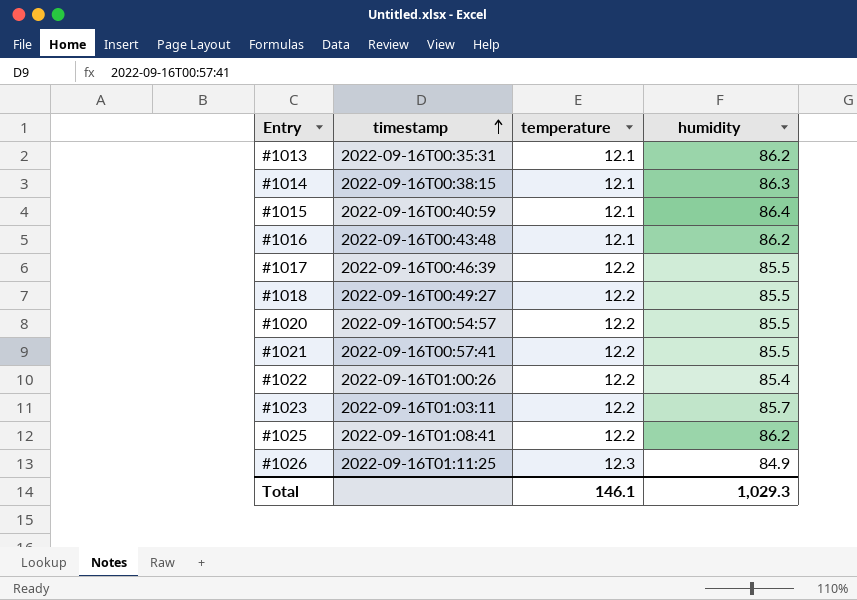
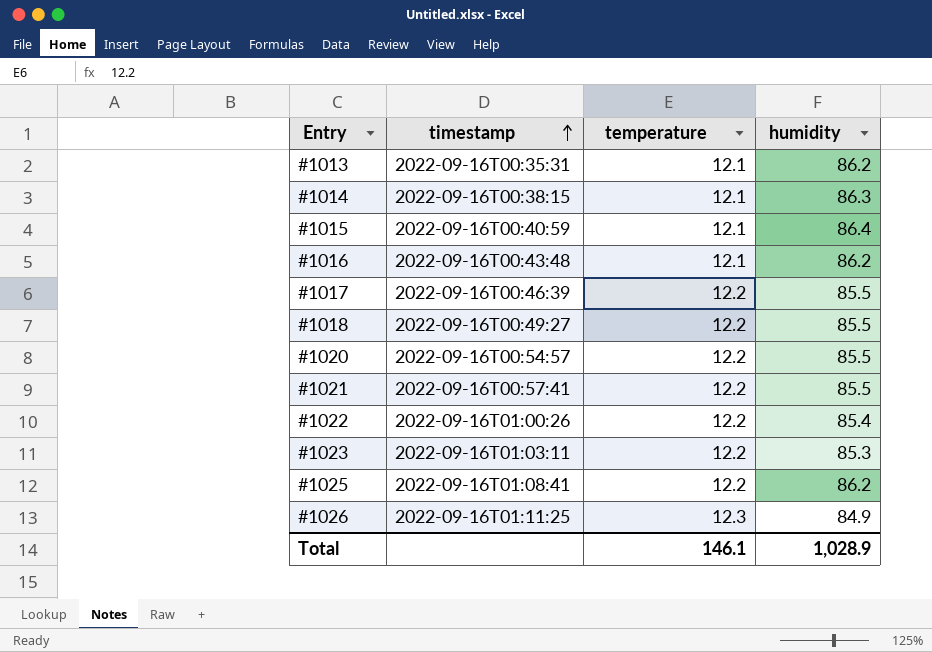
#1023 | humidity: 85.7 -> 85.3
Total | humidity: 1,029.3 -> 1,028.9

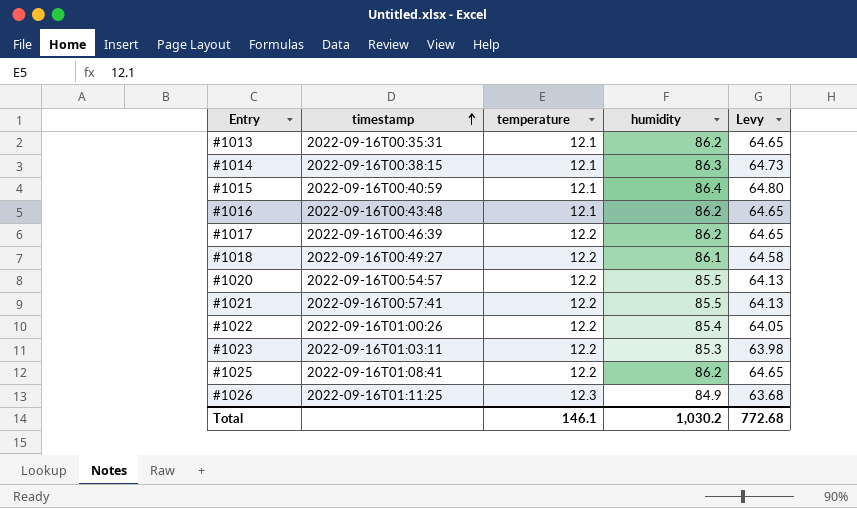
column Levy | formula: none -> [humidity] * 0.75
#1017 | humidity: 85.5 -> 86.2
#1018 | humidity: 85.5 -> 86.1
Total | humidity: 1,028.9 -> 1,030.2

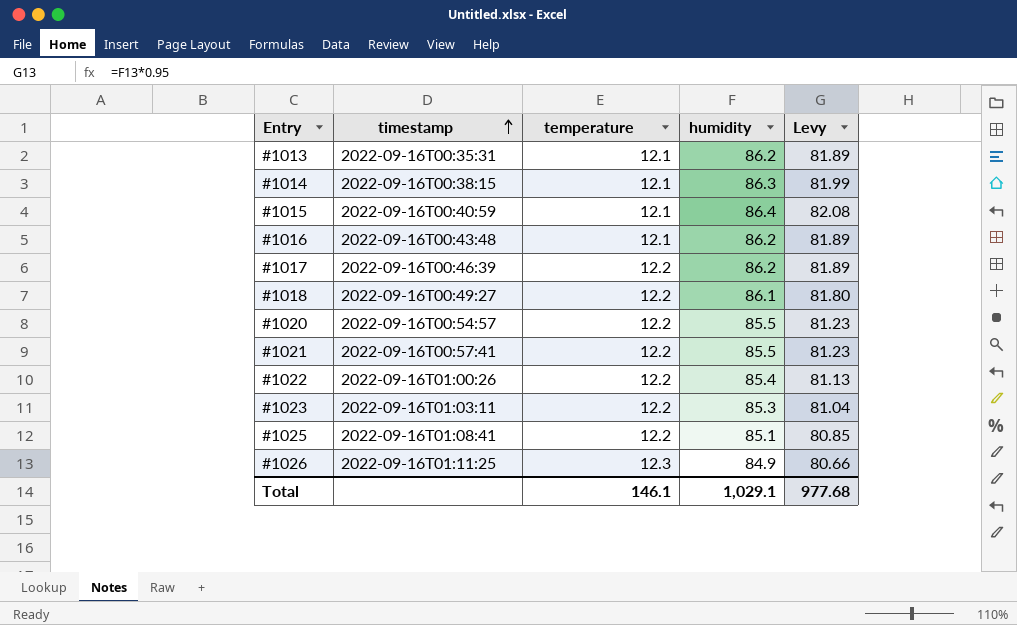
column Levy | formula: [humidity] * 0.75 -> [humidity] * 0.95
#1025 | humidity: 86.2 -> 85.1
Total | humidity: 1,030.2 -> 1,029.1
Total | Levy: 772.68 -> 977.68

